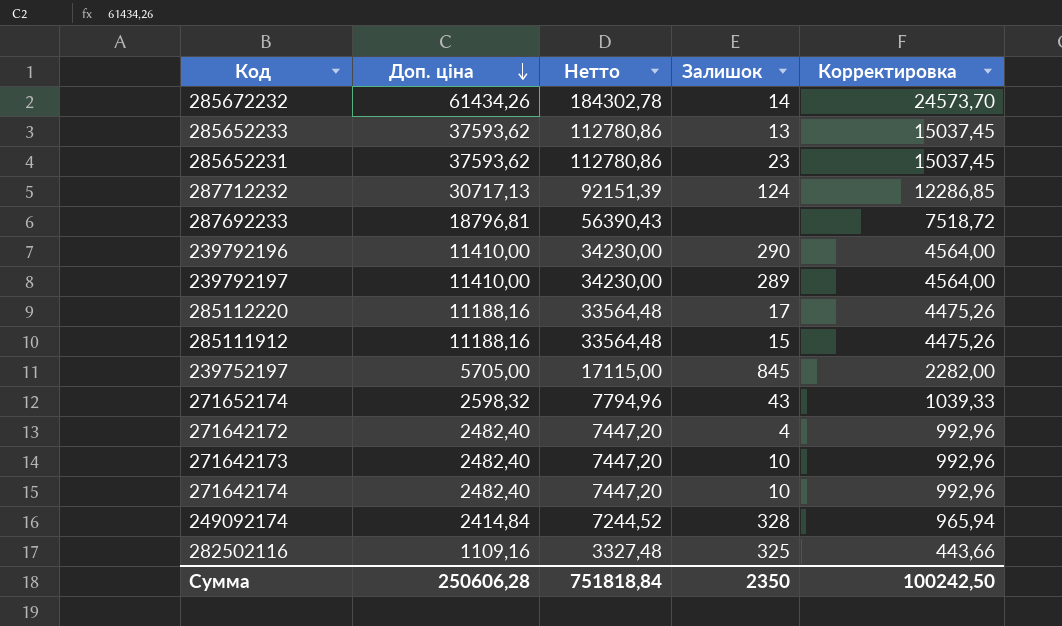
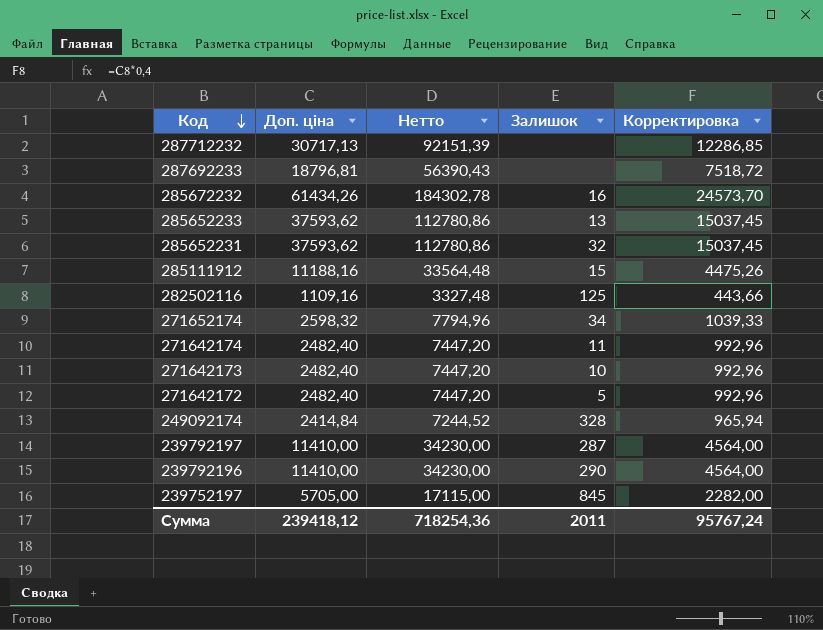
row order: Доп. ціна descending -> Код descending
row 285112220: 11188,16 | 33564,48 | 17 | 4475,26 -> none
287712232 | Залишок: 124 -> none
285672232 | Залишок: 14 -> 16
285652231 | Залишок: 23 -> 32
282502116 | Залишок: 325 -> 125
271652174 | Залишок: 43 -> 34
271642174 | Залишок: 10 -> 11
271642172 | Залишок: 4 -> 5
239792197 | Залишок: 289 -> 287
Сумма | Доп. ціна: 250606,28 -> 239418,12
Сумма | Нетто: 751818,84 -> 718254,36
Сумма | Залишок: 2350 -> 2011
Сумма | Корректировка: 100242,50 -> 95767,24

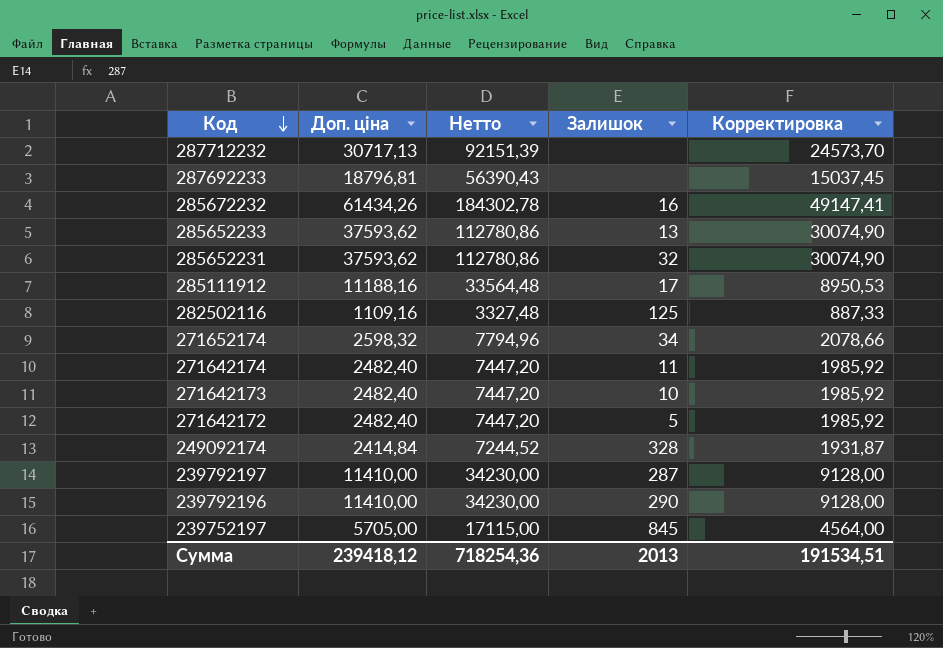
column Корректировка | formula: [Доп. ціна] * 0,4 -> [Доп. ціна] * 0,8
285111912 | Залишок: 15 -> 17
Сумма | Залишок: 2011 -> 2013
Сумма | Корректировка: 95767,24 -> 191534,51

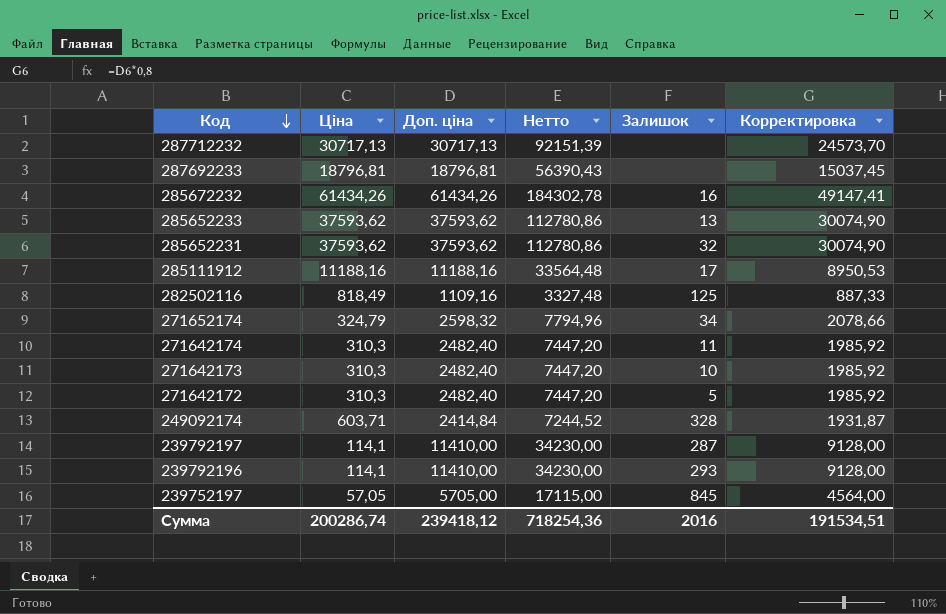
column Ціна | position: none -> 2
239792196 | Залишок: 290 -> 293
Сумма | Залишок: 2013 -> 2016

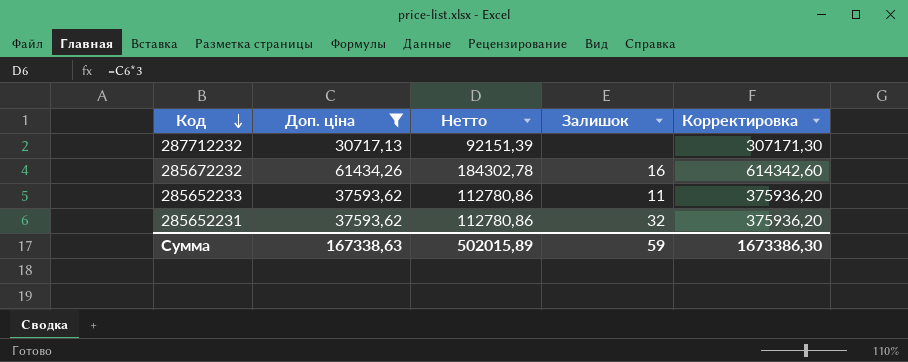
filter: none -> Доп. ціна >= 30717,13
column Ціна | position: 2 -> none
column Корректировка | formula: [Доп. ціна] * 0,8 -> [Доп. ціна] * 10
285652233 | Залишок: 13 -> 11
Сумма | Доп. ціна: 239418,12 -> 167338,63
Сумма | Нетто: 718254,36 -> 502015,89
Сумма | Залишок: 2016 -> 59
Сумма | Корректировка: 191534,51 -> 1673386,30

